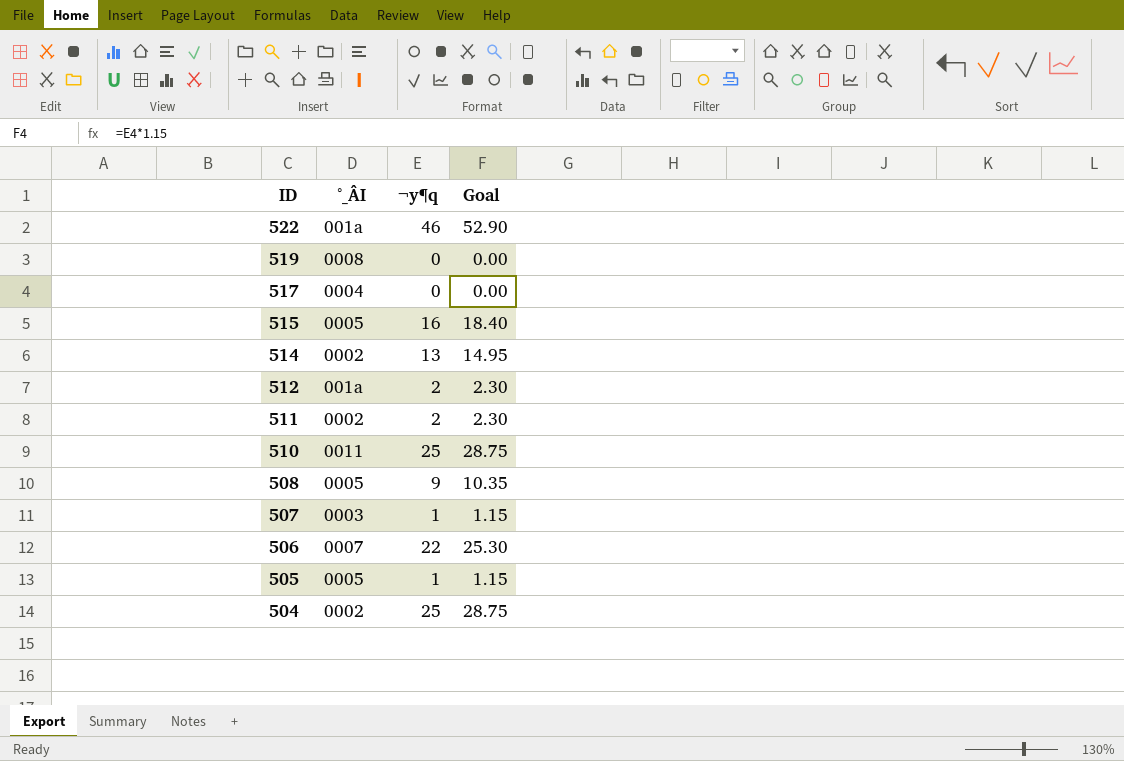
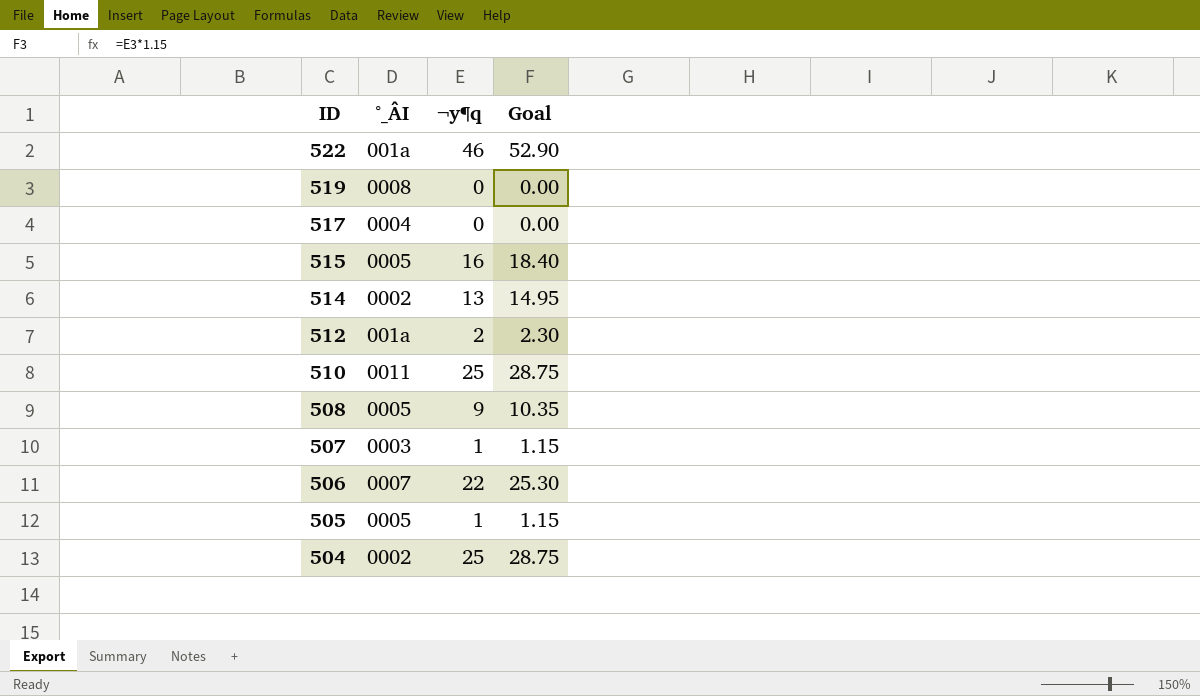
row 511: 0002 | 2 | 2.30 -> none

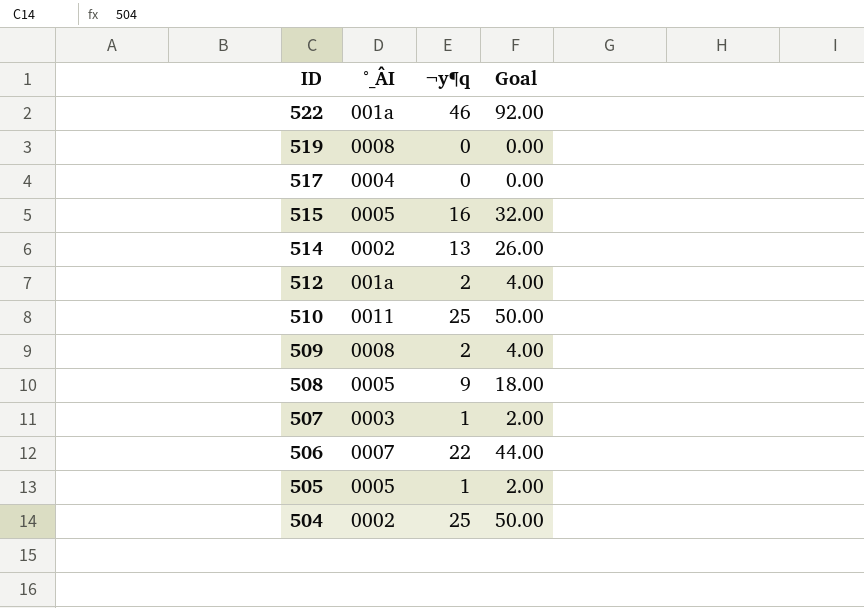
column Goal | formula: [¬y¶q] * 1.15 -> [¬y¶q] * 2
row 509: none -> 0008 | 2 | 4.00

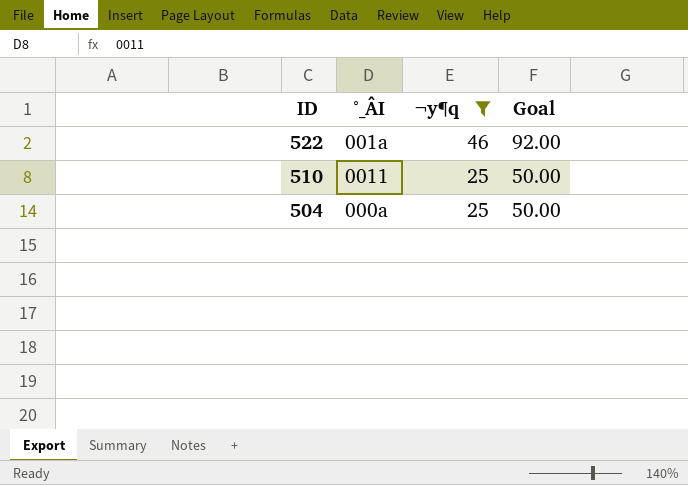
filter: none -> ¬y¶q >= 25
504 | °_ÂI: 0002 -> 000a

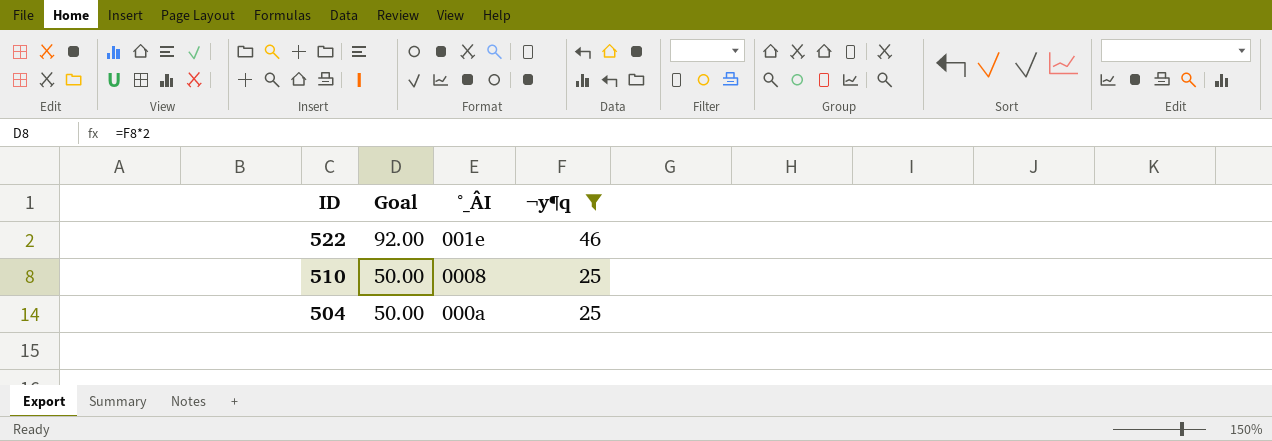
column Goal | position: 4 -> 2
522 | °_ÂI: 001a -> 001e
510 | °_ÂI: 0011 -> 0008

